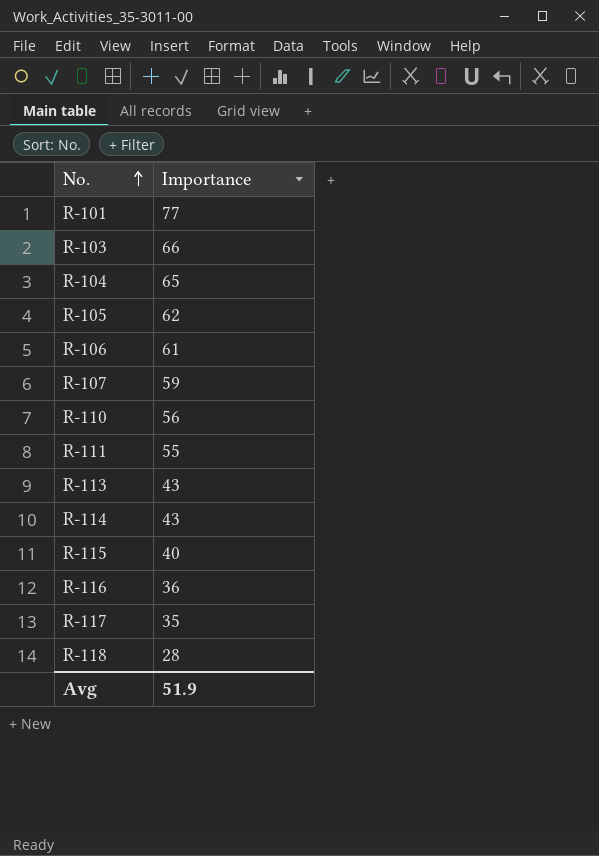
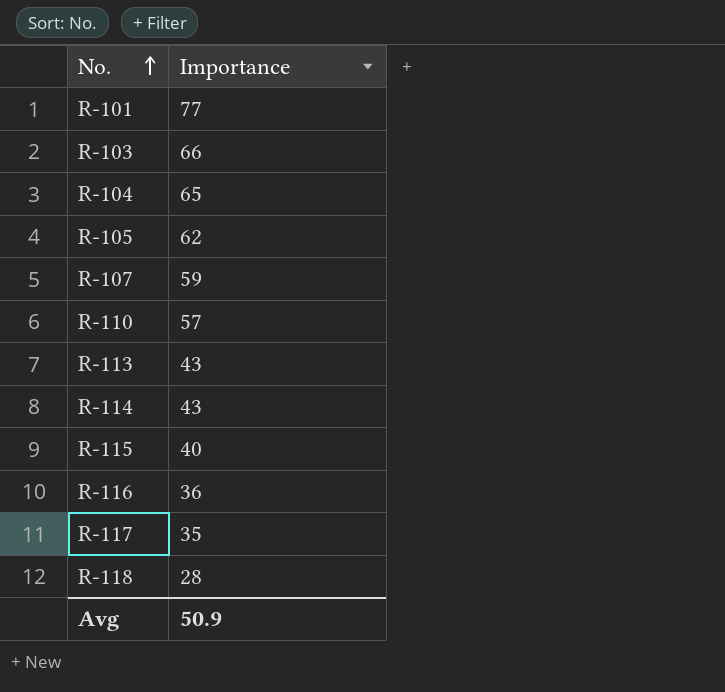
row R-106: 61 -> none
row R-111: 55 -> none
R-110 | Importance: 56 -> 57
Avg | Importance: 51.9 -> 50.9

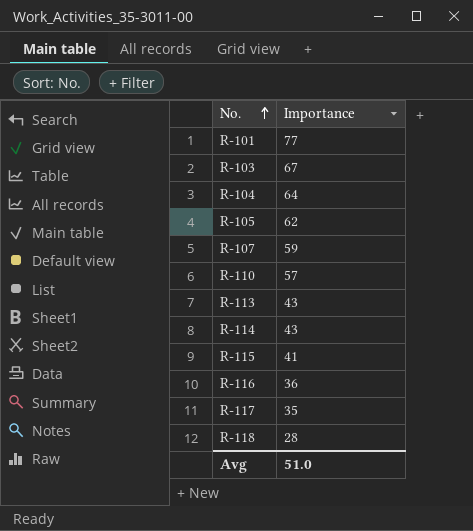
R-103 | Importance: 66 -> 67
R-104 | Importance: 65 -> 64
R-115 | Importance: 40 -> 41
Avg | Importance: 50.9 -> 51.0

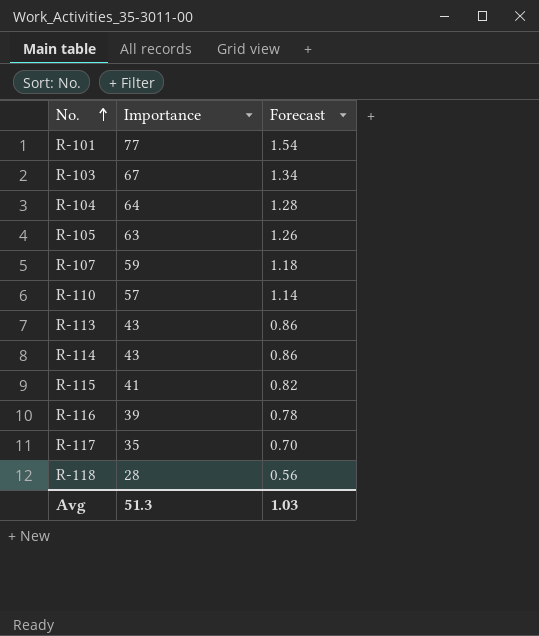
column Forecast | formula: none -> [Importance] * 0.02
R-105 | Importance: 62 -> 63
R-116 | Importance: 36 -> 39
Avg | Importance: 51.0 -> 51.3

